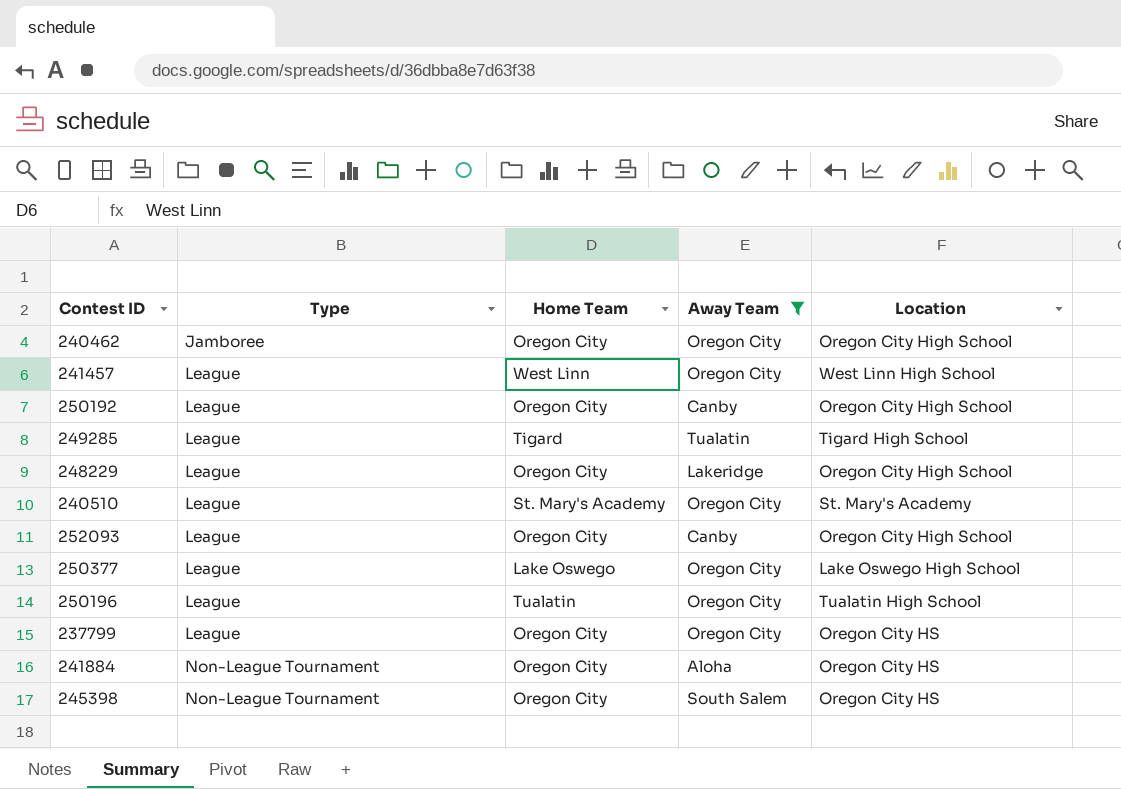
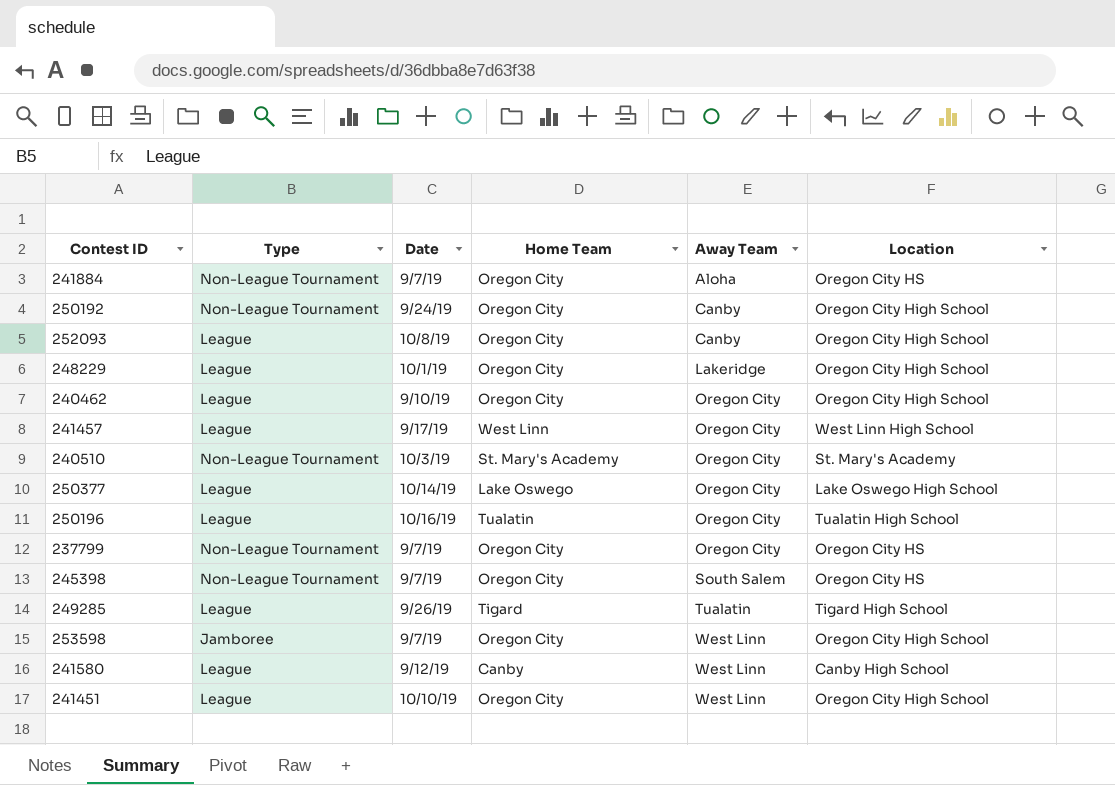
filter: Away Team != West Linn -> none
row order: Type ascending -> Away Team ascending
column Date | position: none -> 3
250192 | Type: League -> Non-League Tournament
240462 | Type: Jamboree -> League
240510 | Type: League -> Non-League Tournament
237799 | Type: League -> Non-League Tournament

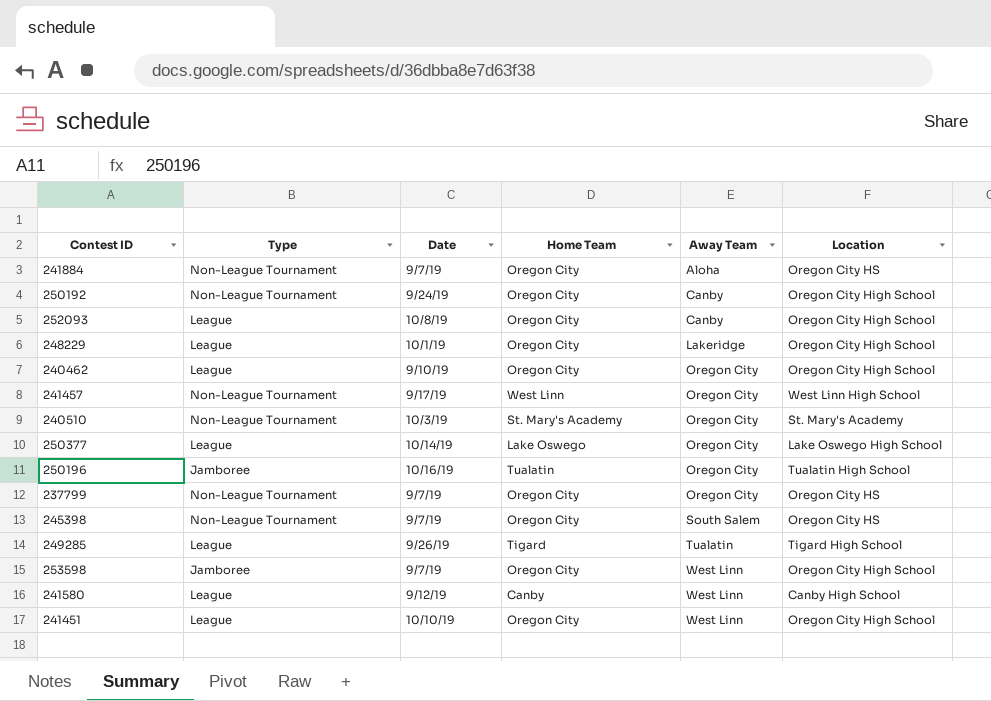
241457 | Type: League -> Non-League Tournament
250196 | Type: League -> Jamboree

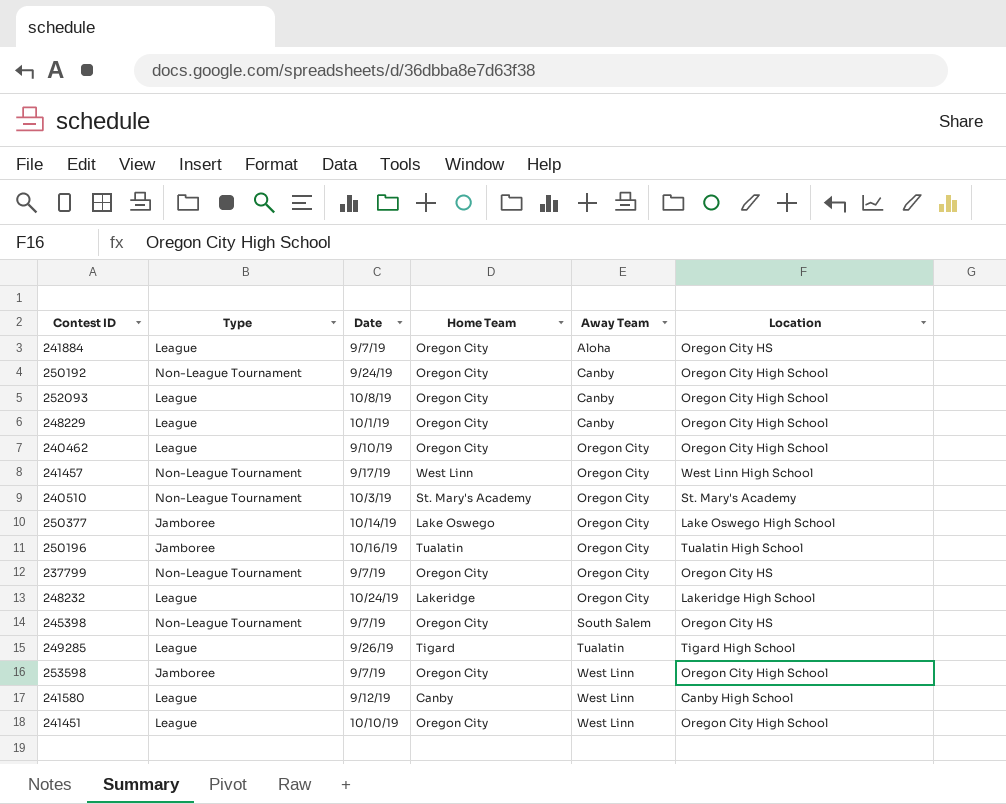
241884 | Type: Non-League Tournament -> League
248229 | Away Team: Lakeridge -> Canby
250377 | Type: League -> Jamboree
row 248232: none -> League | 10/24/19 | Lakeridge | Oregon City | Lakeridge High School

